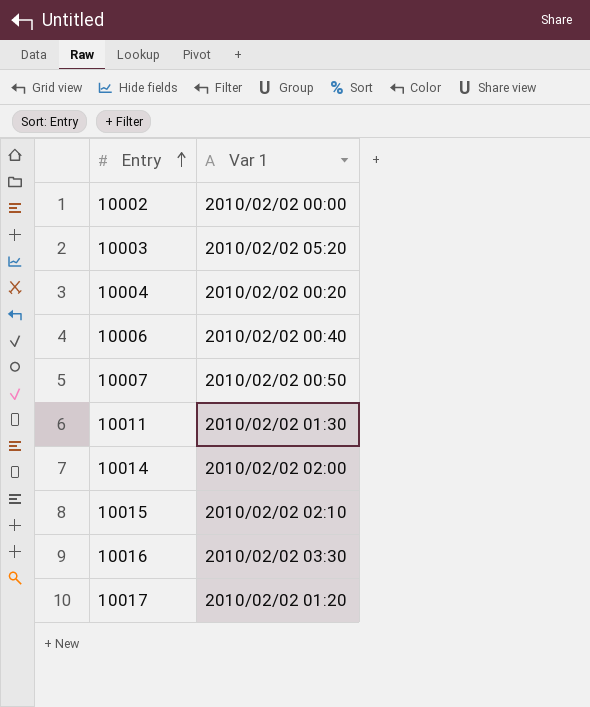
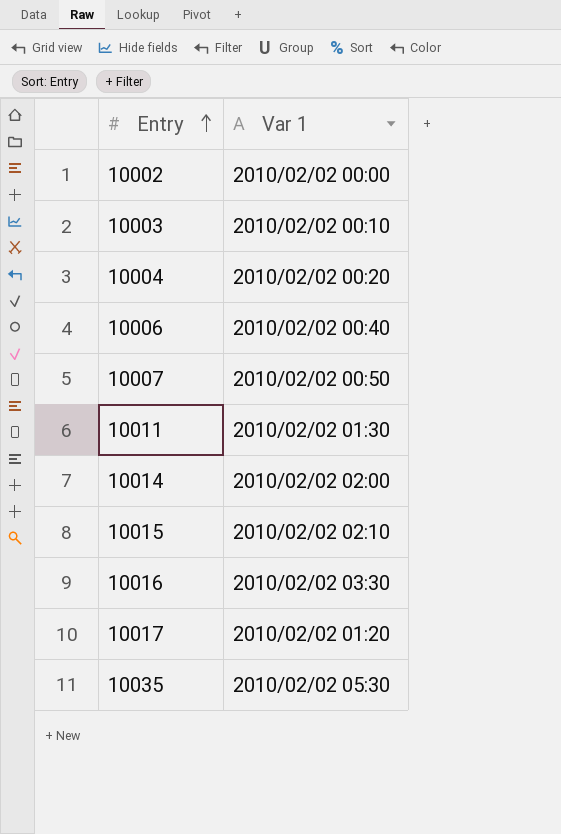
10003 | Var 1: 2010/02/02 05:20 -> 2010/02/02 00:10
row 10035: none -> 2010/02/02 05:30

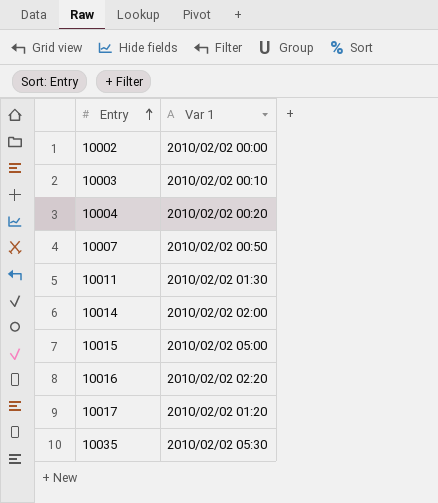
row 10006: 2010/02/02 00:40 -> none
10015 | Var 1: 2010/02/02 02:10 -> 2010/02/02 05:00
10016 | Var 1: 2010/02/02 03:30 -> 2010/02/02 02:20

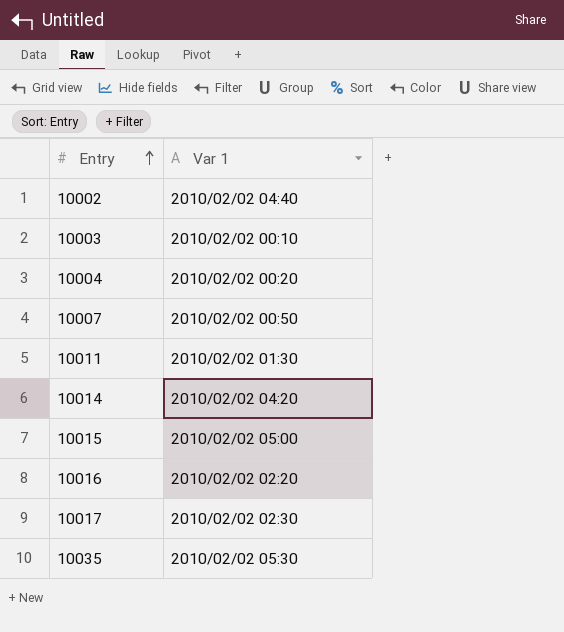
10002 | Var 1: 2010/02/02 00:00 -> 2010/02/02 04:40
10014 | Var 1: 2010/02/02 02:00 -> 2010/02/02 04:20
10017 | Var 1: 2010/02/02 01:20 -> 2010/02/02 02:30

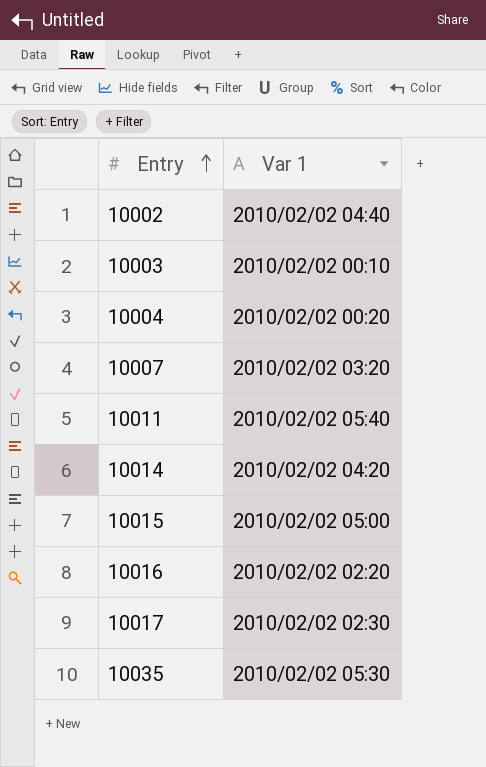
10007 | Var 1: 2010/02/02 00:50 -> 2010/02/02 03:20
10011 | Var 1: 2010/02/02 01:30 -> 2010/02/02 05:40

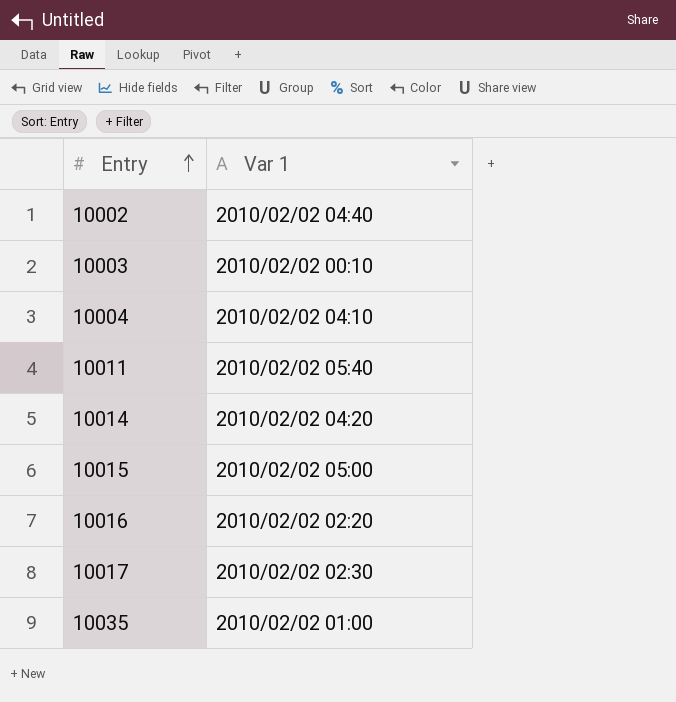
row 10007: 2010/02/02 03:20 -> none
10004 | Var 1: 2010/02/02 00:20 -> 2010/02/02 04:10
10035 | Var 1: 2010/02/02 05:30 -> 2010/02/02 01:00

